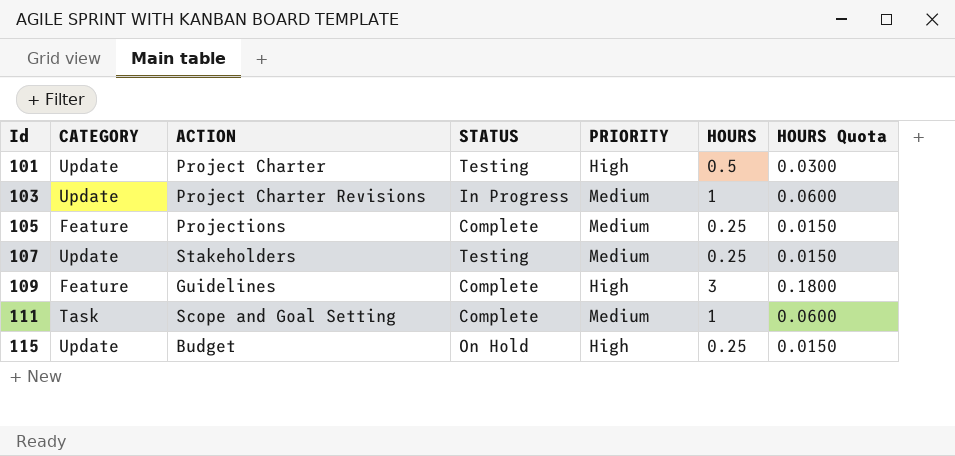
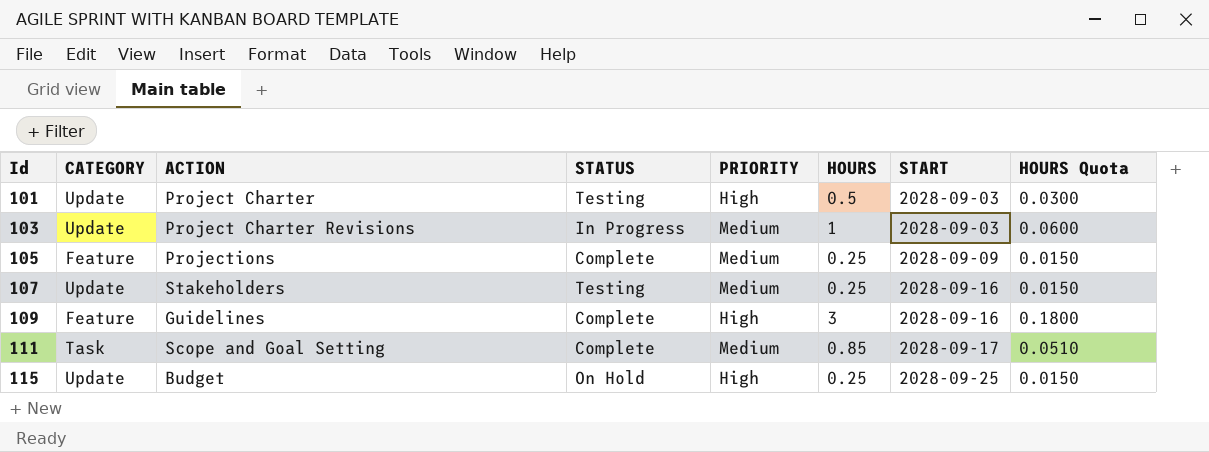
column START | position: none -> 7
111 | HOURS: 1 -> 0.85
111 | HOURS Quota: 0.0600 -> 0.0510

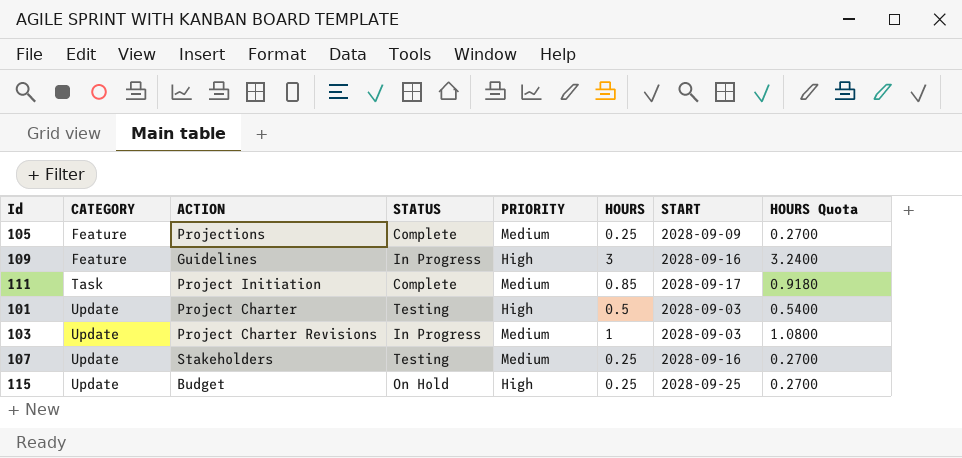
row order: Id ascending -> CATEGORY ascending
column HOURS Quota | formula: [HOURS] * 0.06 -> [HOURS] * 1.08
109 | STATUS: Complete -> In Progress
111 | ACTION: Scope and Goal Setting -> Project Initiation

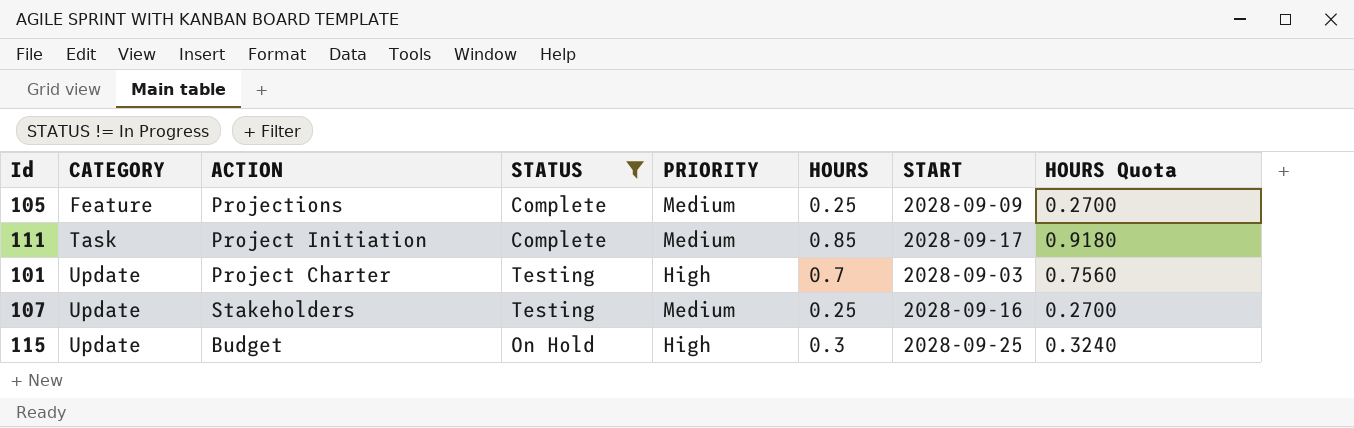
filter: none -> STATUS != In Progress
101 | HOURS: 0.5 -> 0.7
101 | HOURS Quota: 0.5400 -> 0.7560
115 | HOURS: 0.25 -> 0.3
115 | HOURS Quota: 0.2700 -> 0.3240

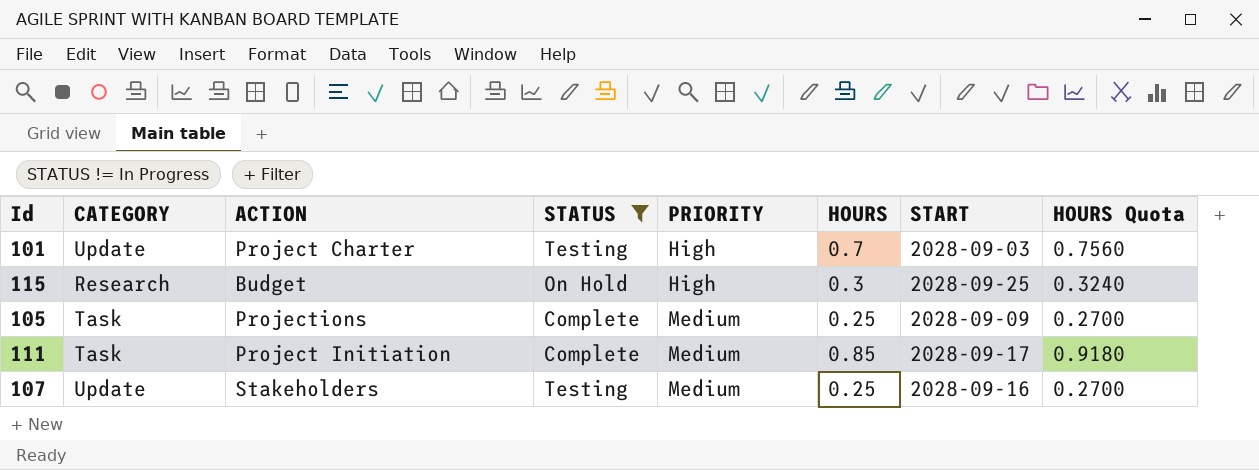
row order: CATEGORY ascending -> PRIORITY ascending
115 | CATEGORY: Update -> Research
105 | CATEGORY: Feature -> Task

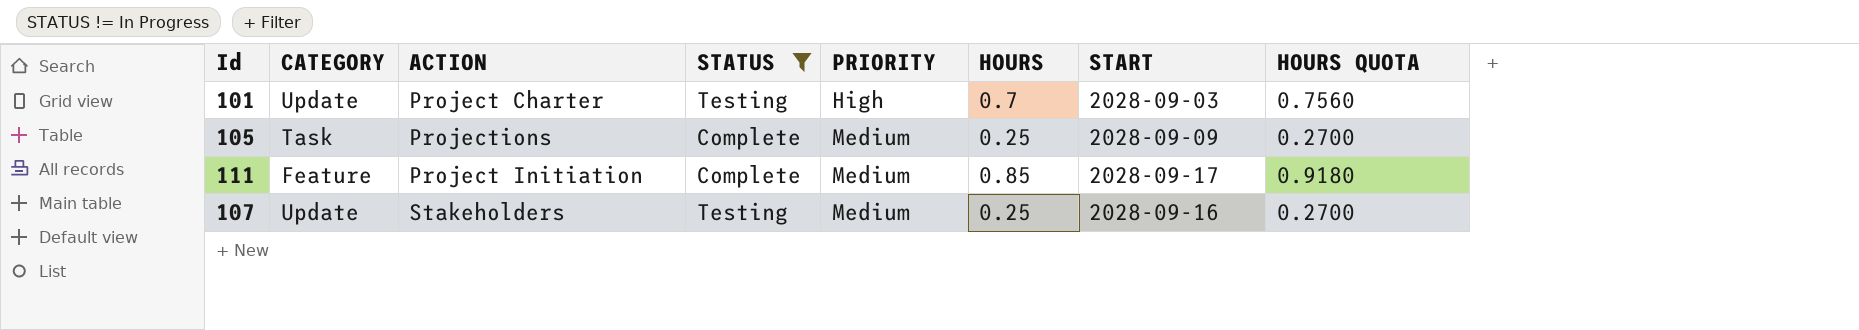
column name: HOURS Quota -> HOURS QUOTA
row 115: Research | Budget | On Hold | High | 0.3 | 2028-09-25 | 0.3240 -> none
111 | CATEGORY: Task -> Feature

